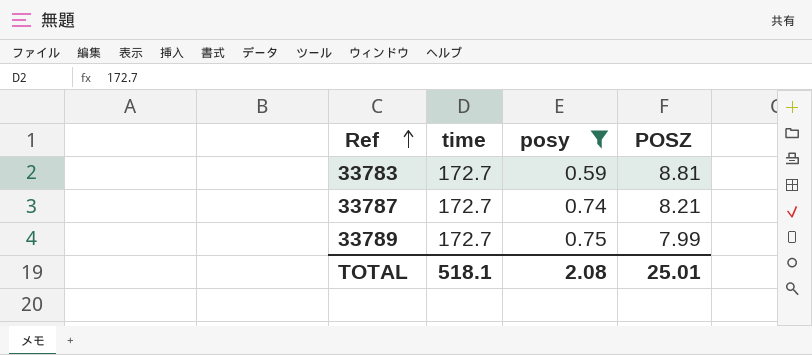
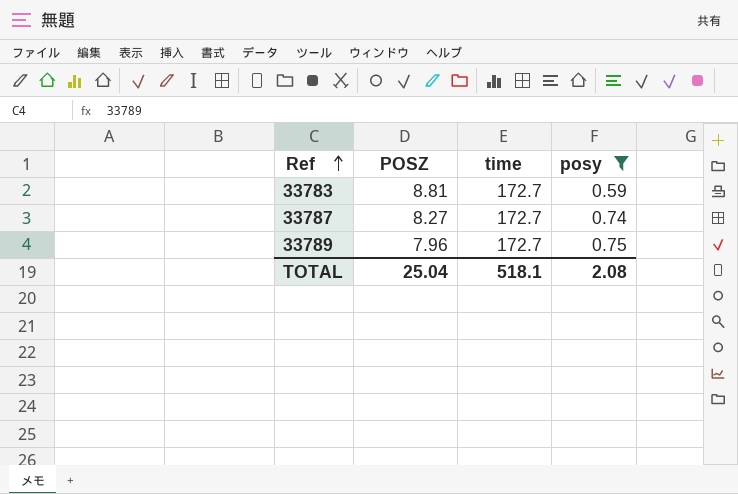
column POSZ | position: 4 -> 2
33787 | POSZ: 8.21 -> 8.27
33789 | POSZ: 7.99 -> 7.96
TOTAL | POSZ: 25.01 -> 25.04

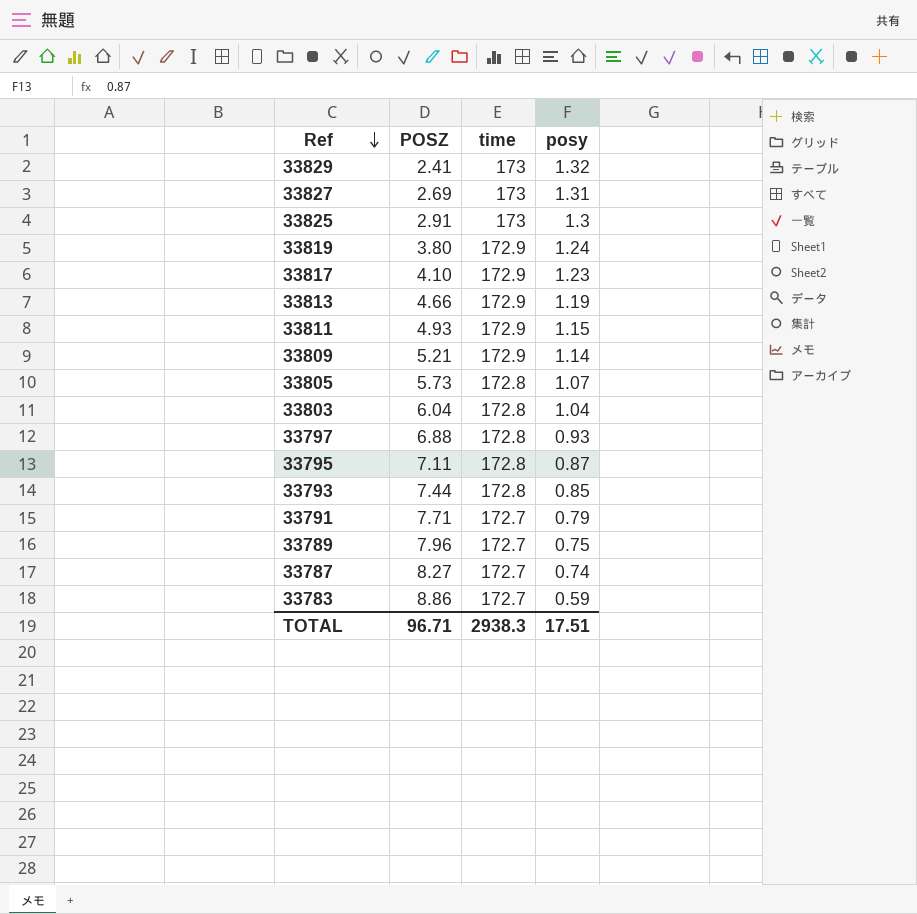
filter: posy <= 0.75 -> none
row order: Ref ascending -> Ref descending
33783 | POSZ: 8.81 -> 8.86
TOTAL | POSZ: 25.04 -> 96.71
TOTAL | time: 518.1 -> 2938.3
TOTAL | posy: 2.08 -> 17.51

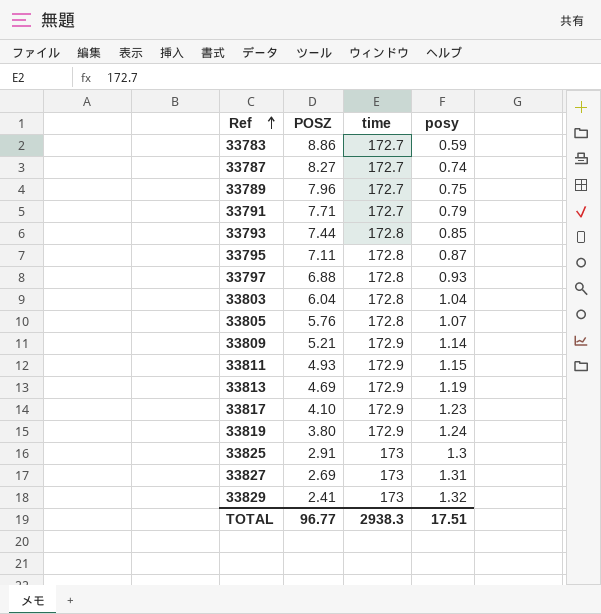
row order: Ref descending -> Ref ascending
33805 | POSZ: 5.73 -> 5.76
33813 | POSZ: 4.66 -> 4.69
TOTAL | POSZ: 96.71 -> 96.77

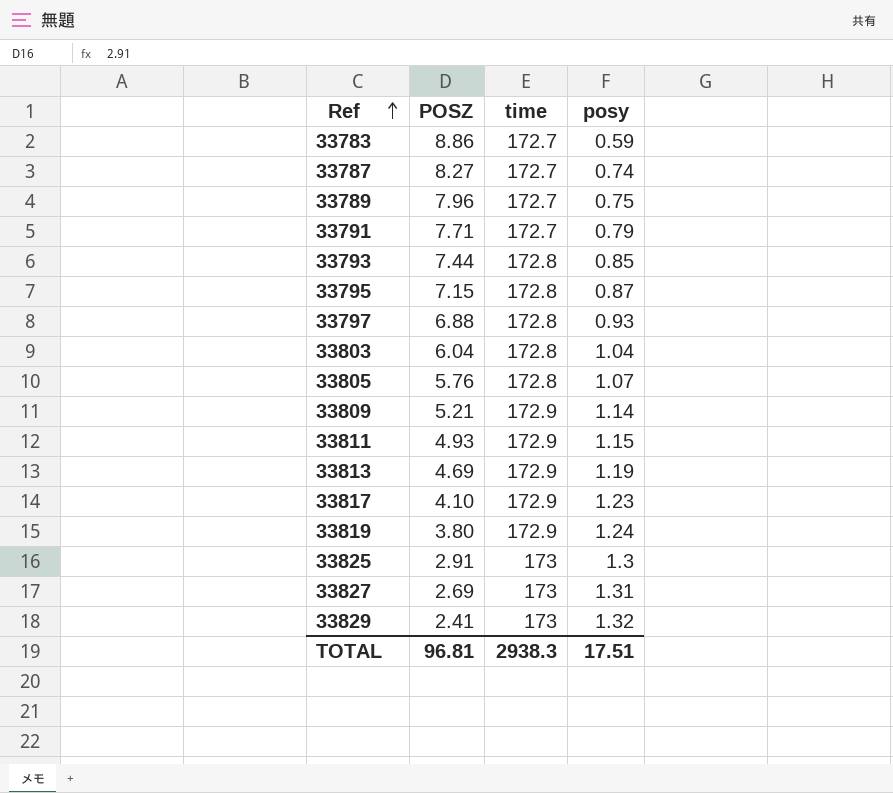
33795 | POSZ: 7.11 -> 7.15
TOTAL | POSZ: 96.77 -> 96.81

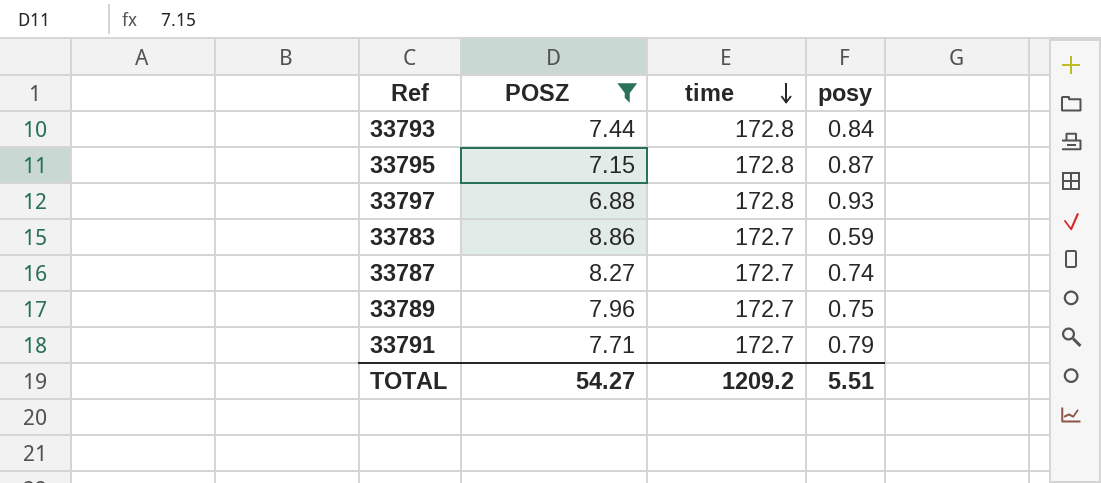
filter: none -> POSZ >= 6.88
row order: Ref ascending -> time descending
33793 | posy: 0.85 -> 0.84
TOTAL | POSZ: 96.81 -> 54.27
TOTAL | time: 2938.3 -> 1209.2
TOTAL | posy: 17.51 -> 5.51

